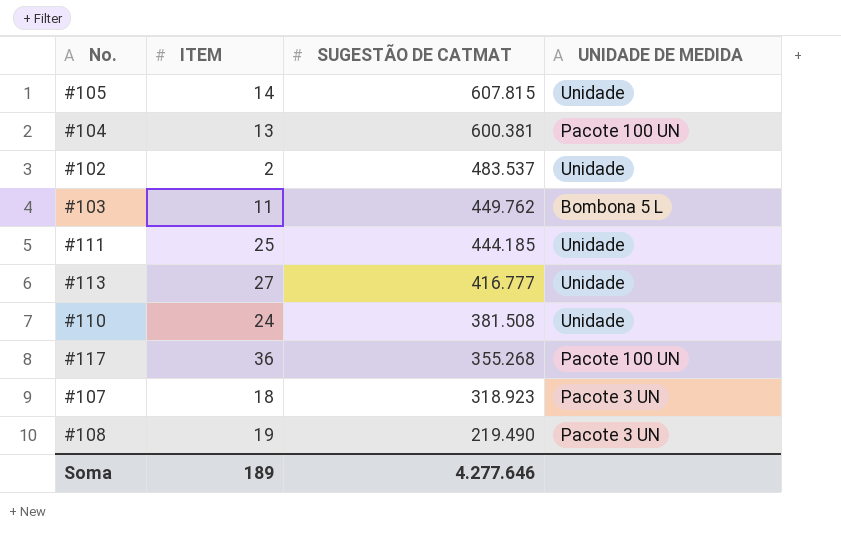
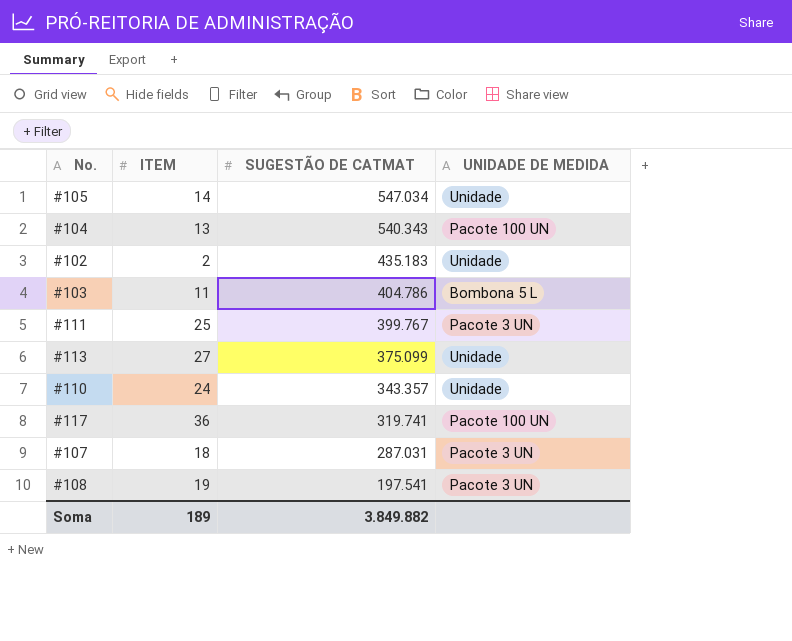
#105 | SUGESTÃO DE CATMAT: 607.815 -> 547.034
#104 | SUGESTÃO DE CATMAT: 600.381 -> 540.343
#102 | SUGESTÃO DE CATMAT: 483.537 -> 435.183
#103 | SUGESTÃO DE CATMAT: 449.762 -> 404.786
#111 | SUGESTÃO DE CATMAT: 444.185 -> 399.767
#111 | UNIDADE DE MEDIDA: Unidade -> Pacote 3 UN
#113 | SUGESTÃO DE CATMAT: 416.777 -> 375.099
#110 | SUGESTÃO DE CATMAT: 381.508 -> 343.357
#117 | SUGESTÃO DE CATMAT: 355.268 -> 319.741
#107 | SUGESTÃO DE CATMAT: 318.923 -> 287.031
#108 | SUGESTÃO DE CATMAT: 219.490 -> 197.541
Soma | SUGESTÃO DE CATMAT: 4.277.646 -> 3.849.882

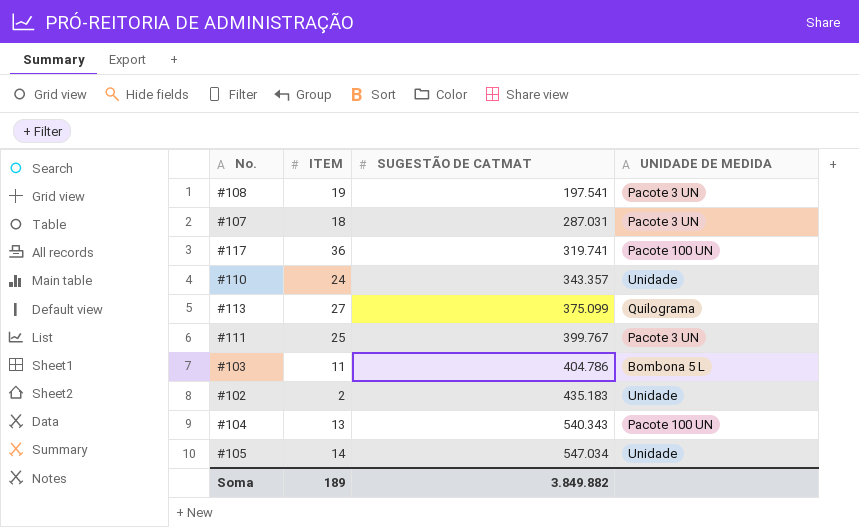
row order: SUGESTÃO DE CATMAT descending -> SUGESTÃO DE CATMAT ascending
#113 | UNIDADE DE MEDIDA: Unidade -> Quilograma

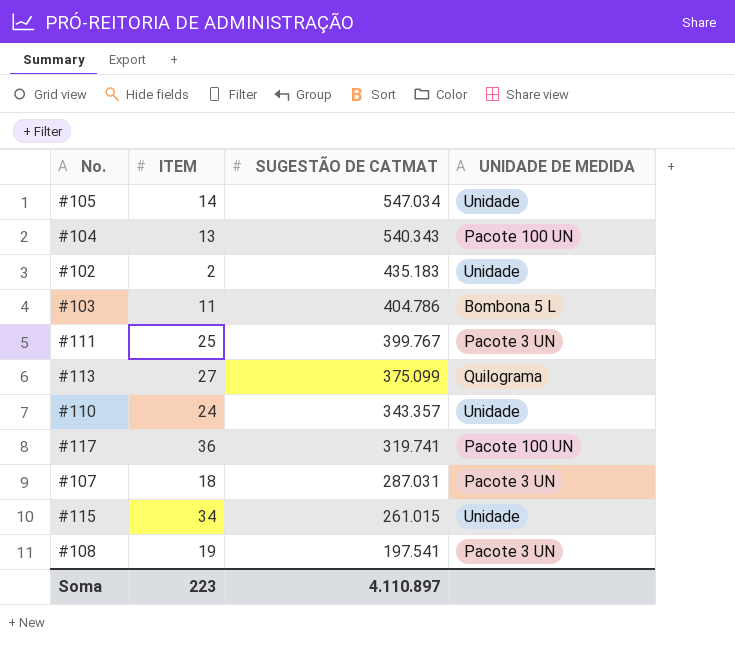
row order: SUGESTÃO DE CATMAT ascending -> SUGESTÃO DE CATMAT descending
row #115: none -> 34 | 261.015 | Unidade
Soma | ITEM: 189 -> 223
Soma | SUGESTÃO DE CATMAT: 3.849.882 -> 4.110.897

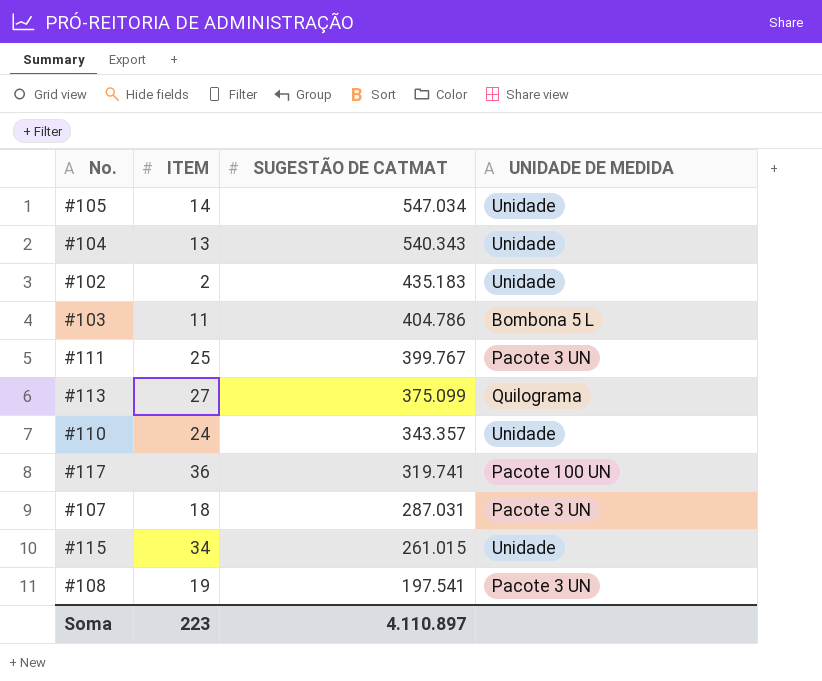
#104 | UNIDADE DE MEDIDA: Pacote 100 UN -> Unidade

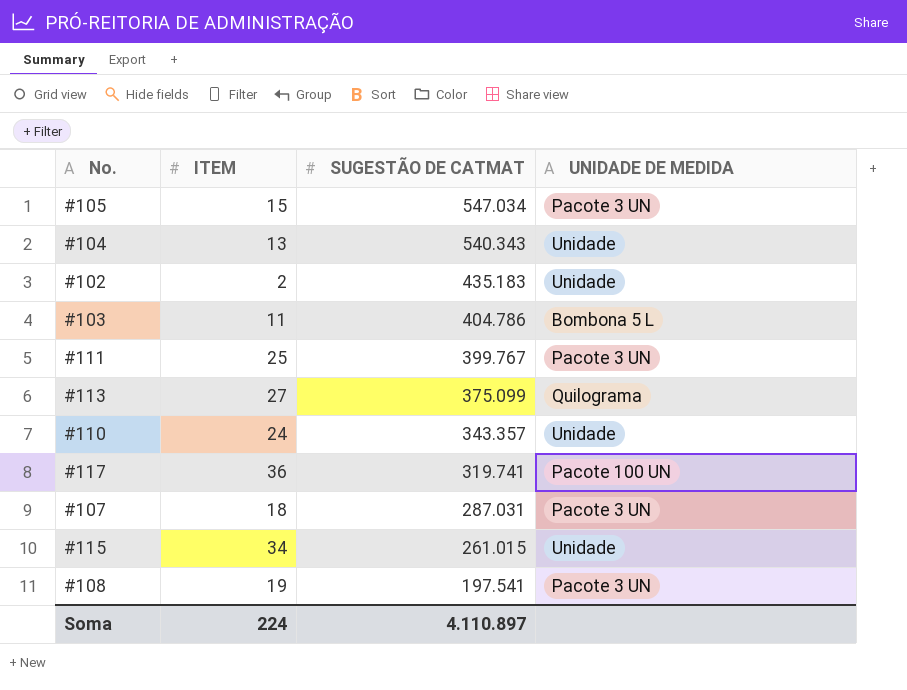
#105 | ITEM: 14 -> 15
#105 | UNIDADE DE MEDIDA: Unidade -> Pacote 3 UN
Soma | ITEM: 223 -> 224

